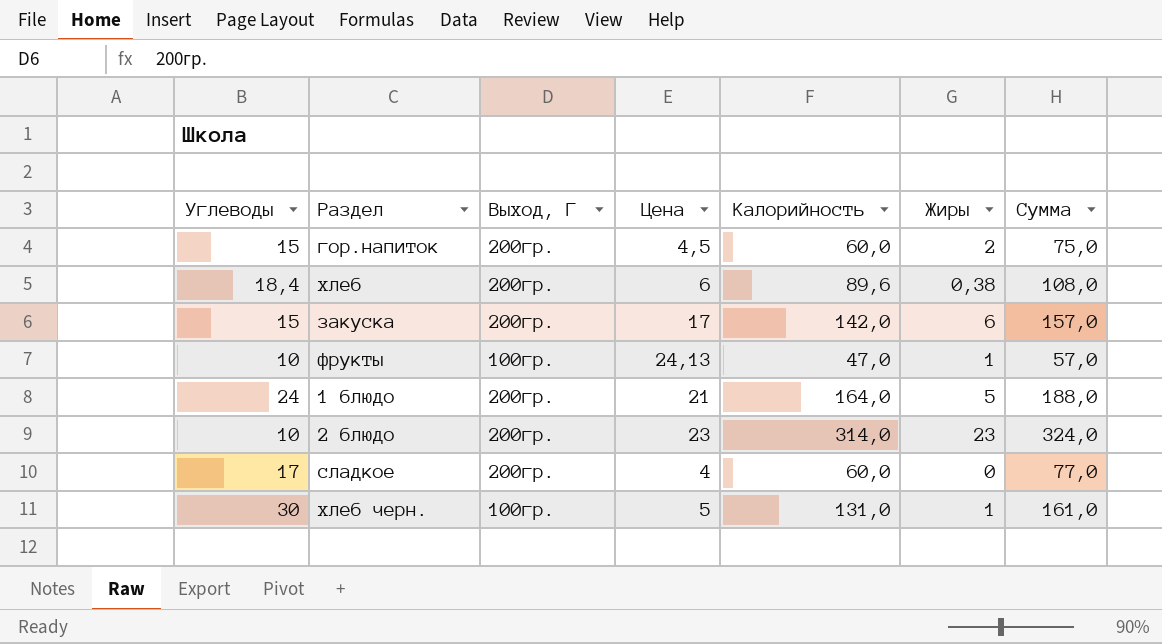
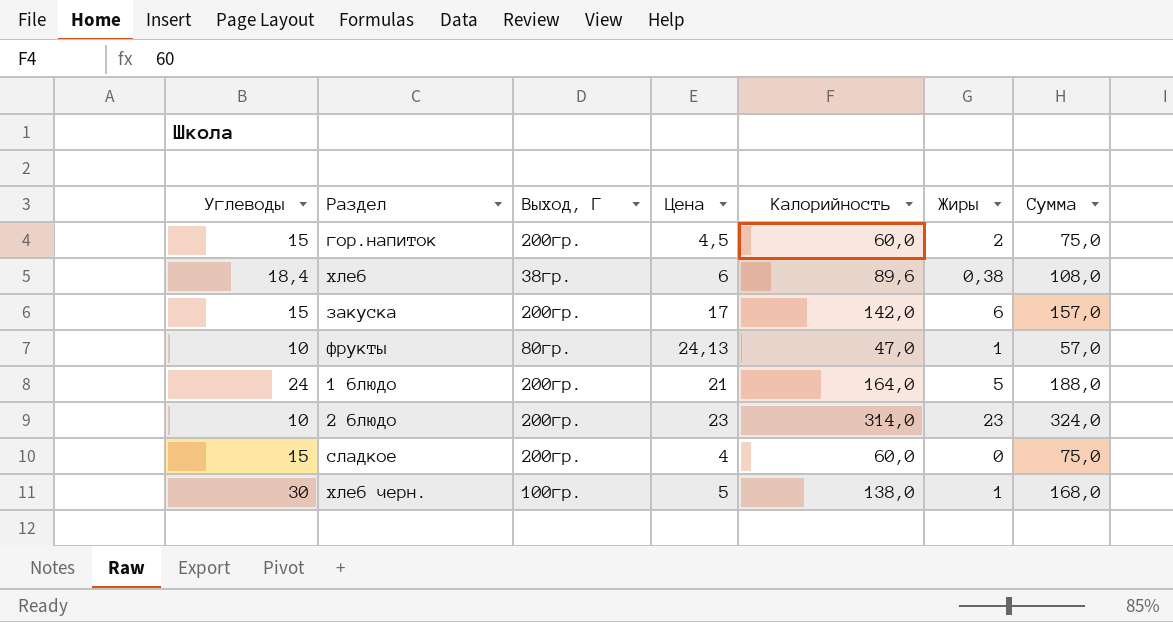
хлеб | Выход, Г: 200гр. -> 38гр.
фрукты | Выход, Г: 100гр. -> 80гр.
сладкое | Углеводы: 17 -> 15
сладкое | Сумма: 77,0 -> 75,0
хлеб черн. | Калорийность: 131,0 -> 138,0
хлеб черн. | Сумма: 161,0 -> 168,0

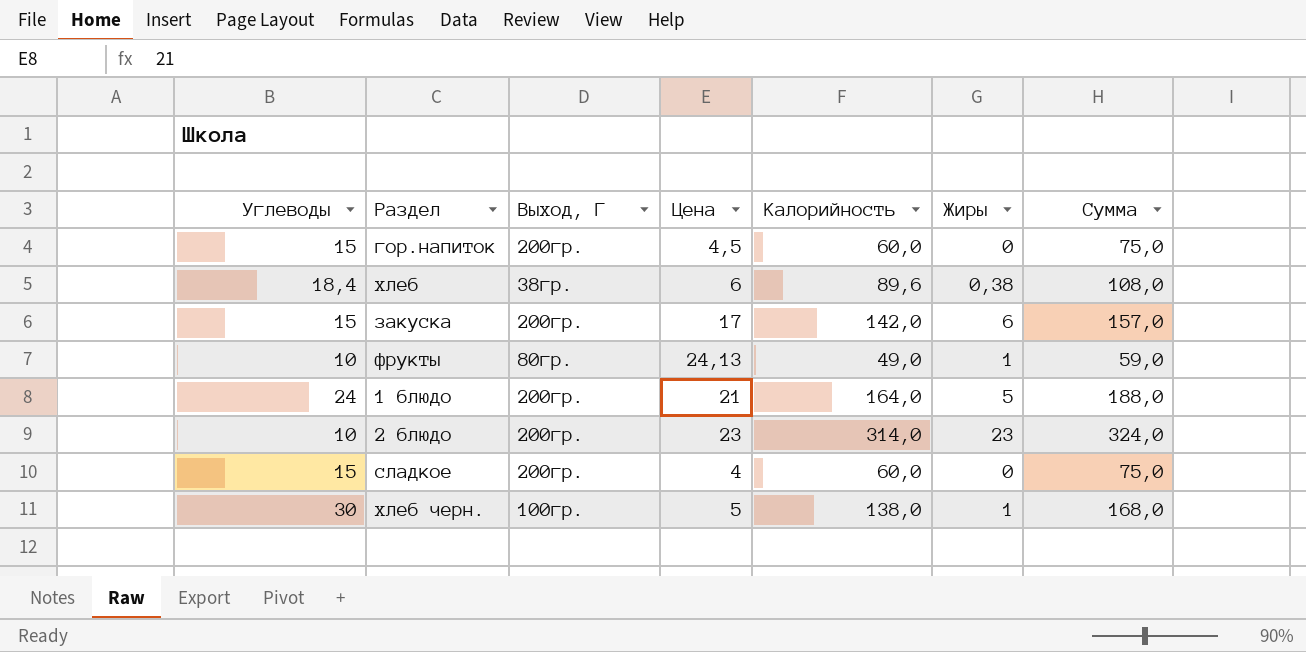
гор.напиток | Жиры: 2 -> 0
фрукты | Калорийность: 47,0 -> 49,0
фрукты | Сумма: 57,0 -> 59,0

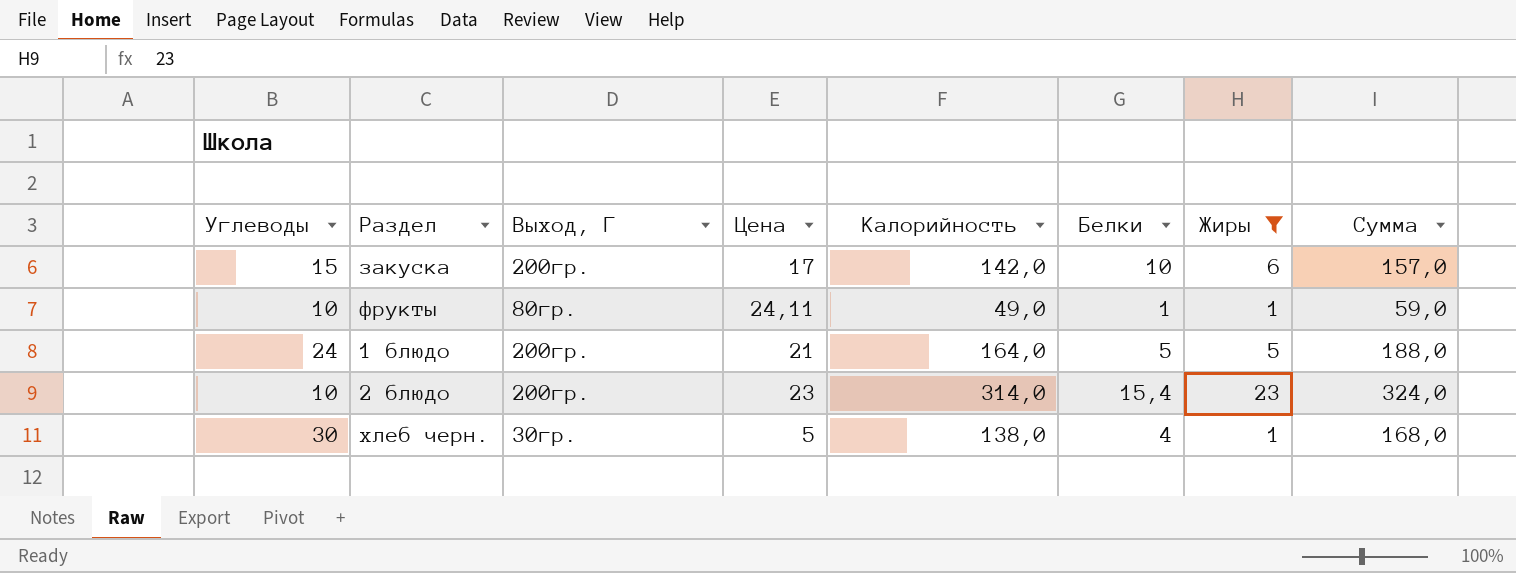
filter: none -> Жиры >= 1
column Белки | position: none -> 6
фрукты | Цена: 24,13 -> 24,11
хлеб черн. | Выход, Г: 100гр. -> 30гр.

